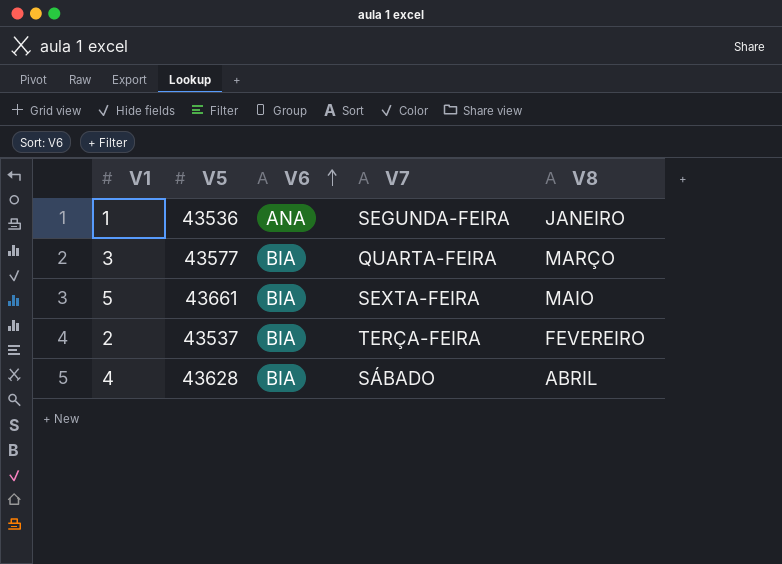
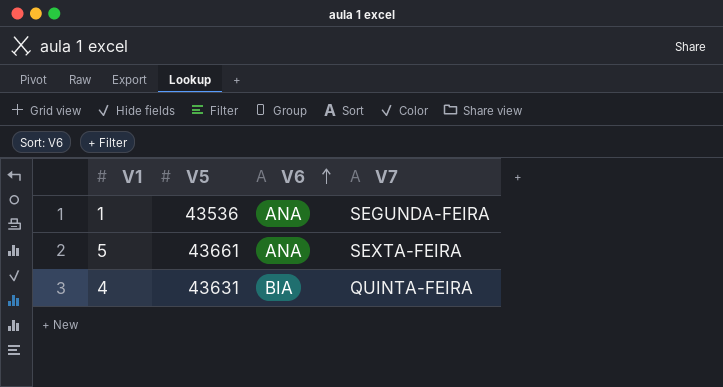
column V8 | position: 5 -> none
row 3: 43577 | BIA | QUARTA-FEIRA | MARÇO -> none
row 2: 43537 | BIA | TERÇA-FEIRA | FEVEREIRO -> none
5 | V6: BIA -> ANA
4 | V5: 43628 -> 43631
4 | V7: SÁBADO -> QUINTA-FEIRA

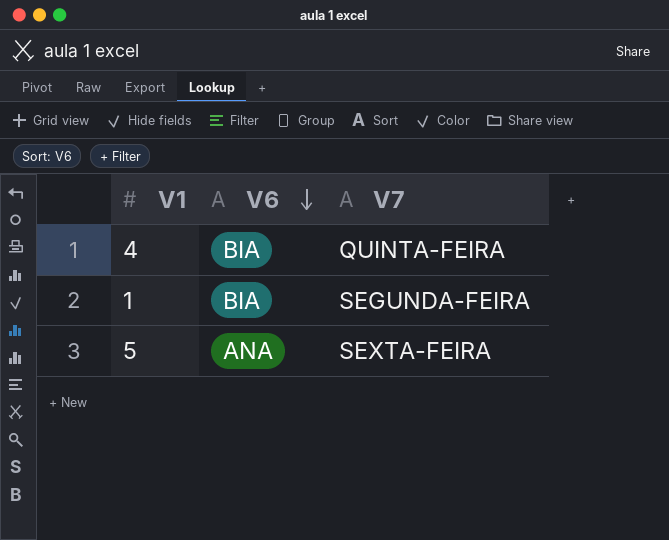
row order: V6 ascending -> V6 descending
column V5 | position: 2 -> none
1 | V6: ANA -> BIA

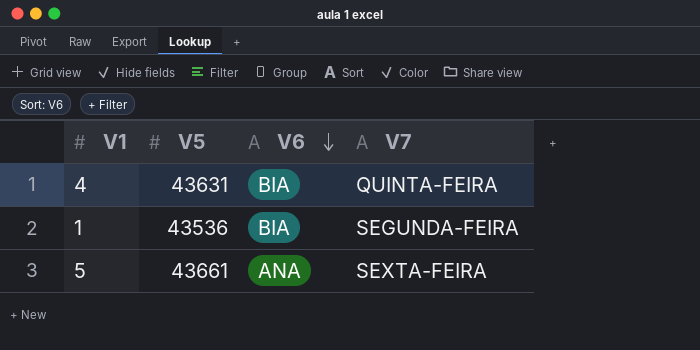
column V5 | position: none -> 2

